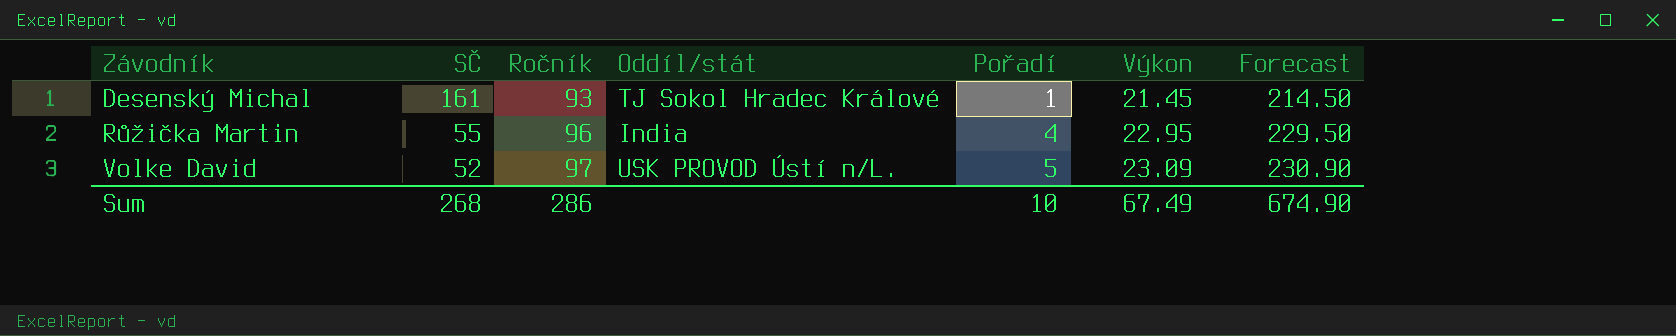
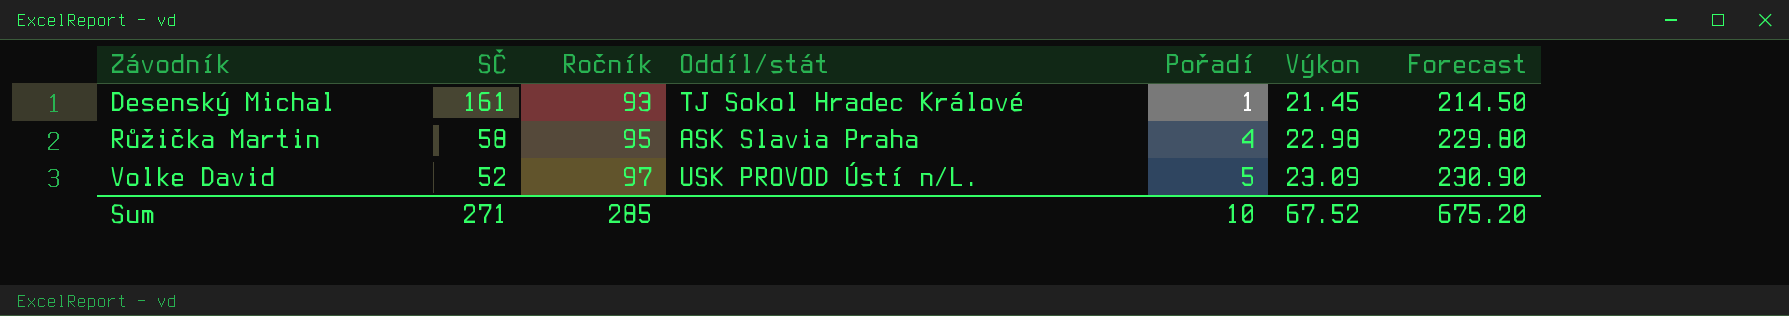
Růžička Martin | SČ: 55 -> 58
Růžička Martin | Ročník: 96 -> 95
Růžička Martin | Oddíl/stát: India -> ASK Slavia Praha
Růžička Martin | Výkon: 22.95 -> 22.98
Růžička Martin | Forecast: 229.50 -> 229.80
Sum | SČ: 268 -> 271
Sum | Ročník: 286 -> 285
Sum | Výkon: 67.49 -> 67.52
Sum | Forecast: 674.90 -> 675.20

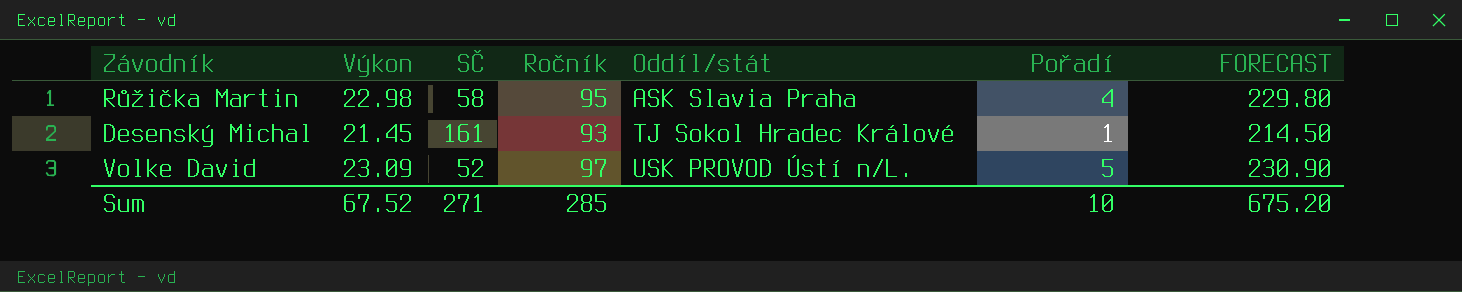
row order: Závodník ascending -> Oddíl/stát ascending
column Výkon | position: 6 -> 2
column name: Forecast -> FORECAST

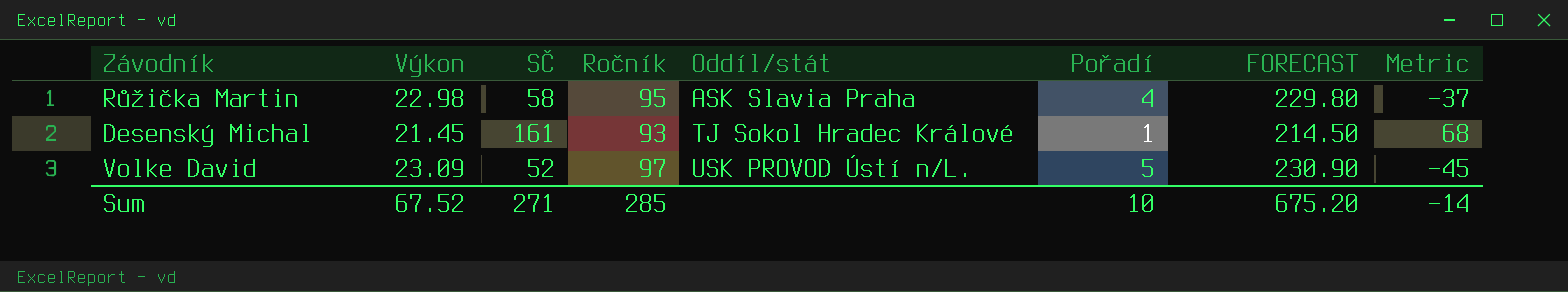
column Metric | formula: none -> [SČ] - [Ročník]

